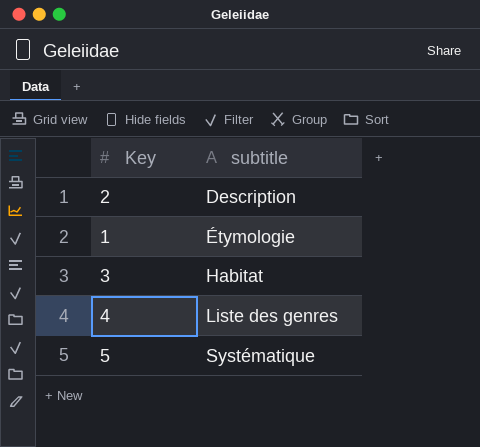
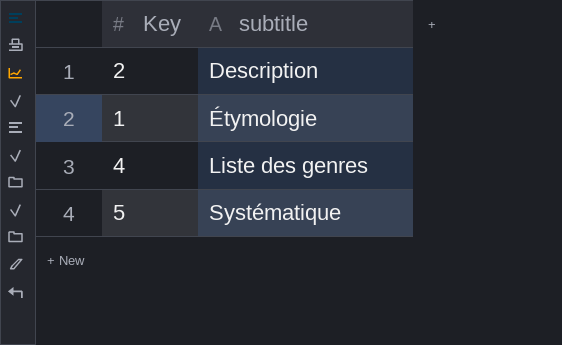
row 3: Habitat -> none

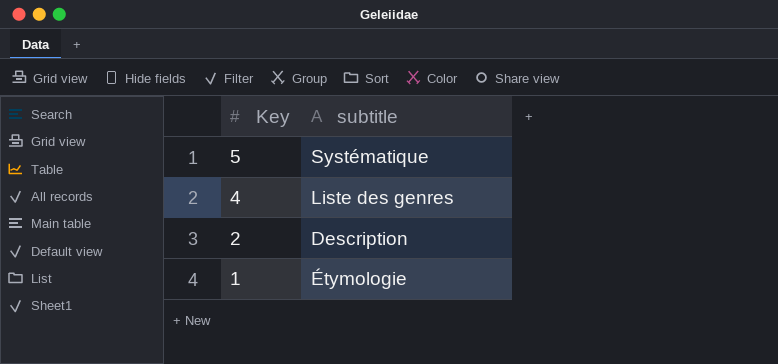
row order: subtitle ascending -> Key descending

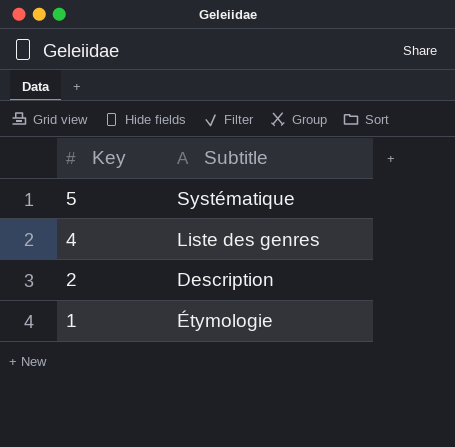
column name: subtitle -> Subtitle

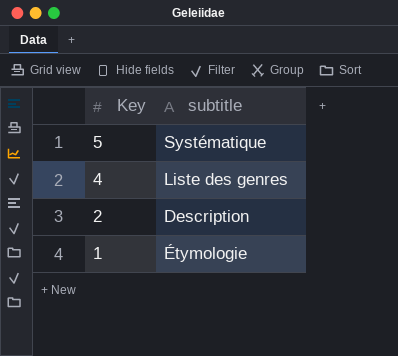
column name: Subtitle -> subtitle

